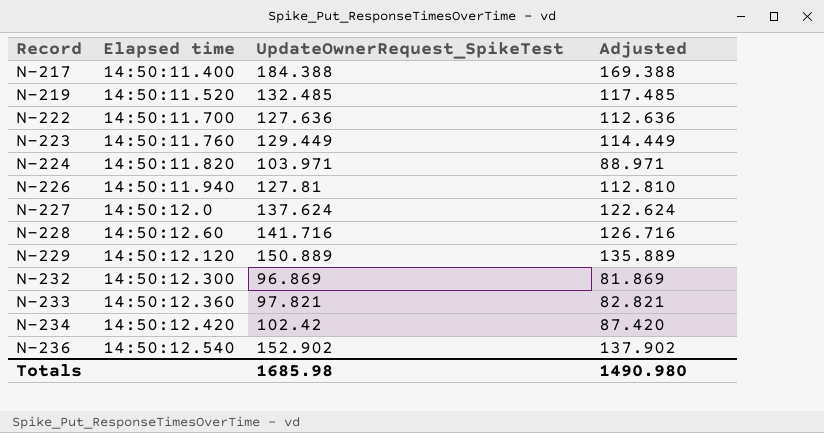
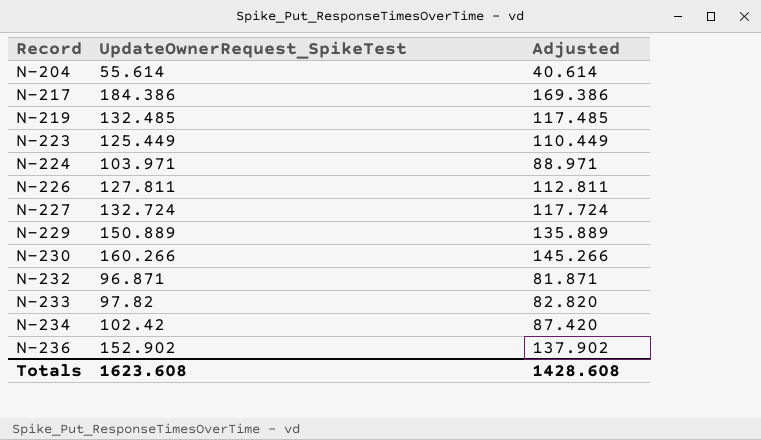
column Elapsed time | position: 2 -> none
row N-222: 14:50:11.700 | 127.636 | 112.636 -> none
row N-228: 14:50:12.60 | 141.716 | 126.716 -> none
row N-204: none -> 55.614 | 40.614
N-217 | UpdateOwnerRequest_SpikeTest: 184.388 -> 184.386
N-217 | Adjusted: 169.388 -> 169.386
N-223 | UpdateOwnerRequest_SpikeTest: 129.449 -> 125.449
N-223 | Adjusted: 114.449 -> 110.449
N-226 | UpdateOwnerRequest_SpikeTest: 127.81 -> 127.811
N-226 | Adjusted: 112.810 -> 112.811
N-227 | UpdateOwnerRequest_SpikeTest: 137.624 -> 132.724
N-227 | Adjusted: 122.624 -> 117.724
row N-230: none -> 160.266 | 145.266
N-232 | UpdateOwnerRequest_SpikeTest: 96.869 -> 96.871
N-232 | Adjusted: 81.869 -> 81.871
N-233 | UpdateOwnerRequest_SpikeTest: 97.821 -> 97.82
N-233 | Adjusted: 82.821 -> 82.820
Totals | UpdateOwnerRequest_SpikeTest: 1685.98 -> 1623.608
Totals | Adjusted: 1490.980 -> 1428.608

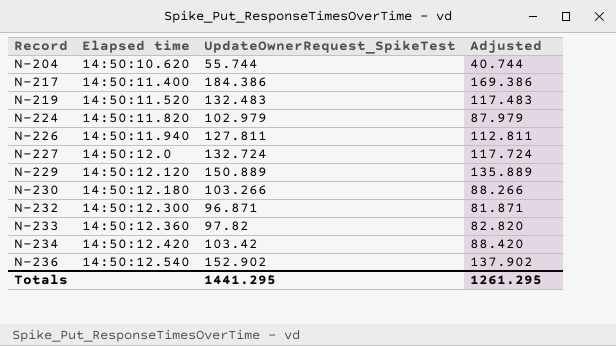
column Elapsed time | position: none -> 2
row N-223: 125.449 | 110.449 -> none
N-204 | UpdateOwnerRequest_SpikeTest: 55.614 -> 55.744
N-204 | Adjusted: 40.614 -> 40.744
N-219 | UpdateOwnerRequest_SpikeTest: 132.485 -> 132.483
N-219 | Adjusted: 117.485 -> 117.483
N-224 | UpdateOwnerRequest_SpikeTest: 103.971 -> 102.979
N-224 | Adjusted: 88.971 -> 87.979
N-230 | UpdateOwnerRequest_SpikeTest: 160.266 -> 103.266
N-230 | Adjusted: 145.266 -> 88.266
N-234 | UpdateOwnerRequest_SpikeTest: 102.42 -> 103.42
N-234 | Adjusted: 87.420 -> 88.420
Totals | UpdateOwnerRequest_SpikeTest: 1623.608 -> 1441.295
Totals | Adjusted: 1428.608 -> 1261.295

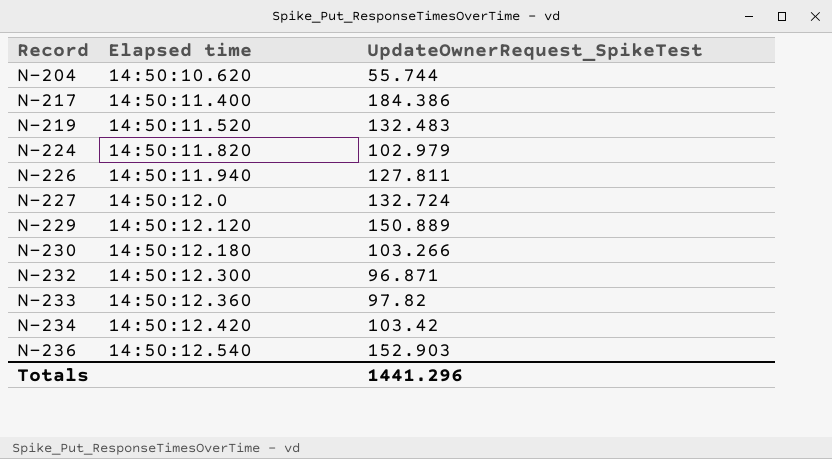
column Adjusted | formula: [UpdateOwnerRequest_SpikeTest] - 15 -> none
N-236 | UpdateOwnerRequest_SpikeTest: 152.902 -> 152.903
Totals | UpdateOwnerRequest_SpikeTest: 1441.295 -> 1441.296

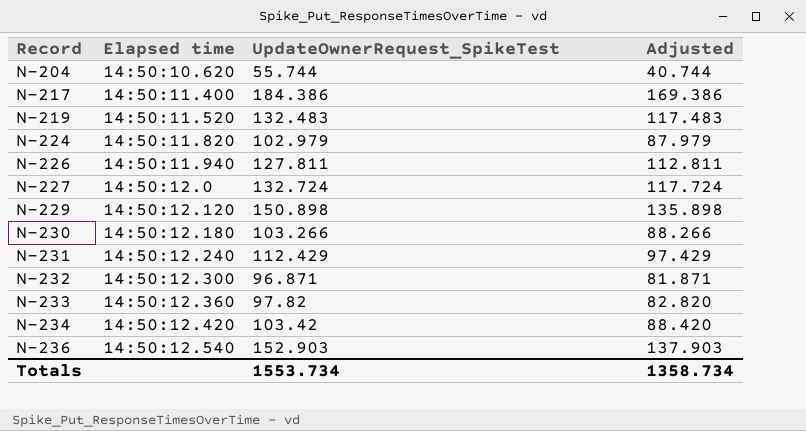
column Adjusted | formula: none -> [UpdateOwnerRequest_SpikeTest] - 15
N-229 | UpdateOwnerRequest_SpikeTest: 150.889 -> 150.898
row N-231: none -> 14:50:12.240 | 112.429 | 97.429
Totals | UpdateOwnerRequest_SpikeTest: 1441.296 -> 1553.734

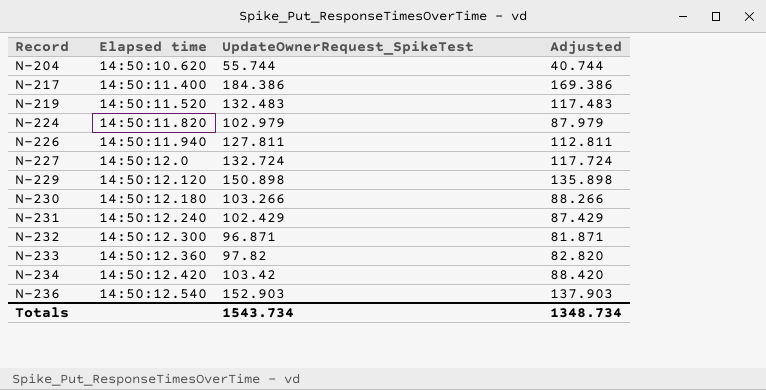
N-231 | UpdateOwnerRequest_SpikeTest: 112.429 -> 102.429
N-231 | Adjusted: 97.429 -> 87.429
Totals | UpdateOwnerRequest_SpikeTest: 1553.734 -> 1543.734
Totals | Adjusted: 1358.734 -> 1348.734

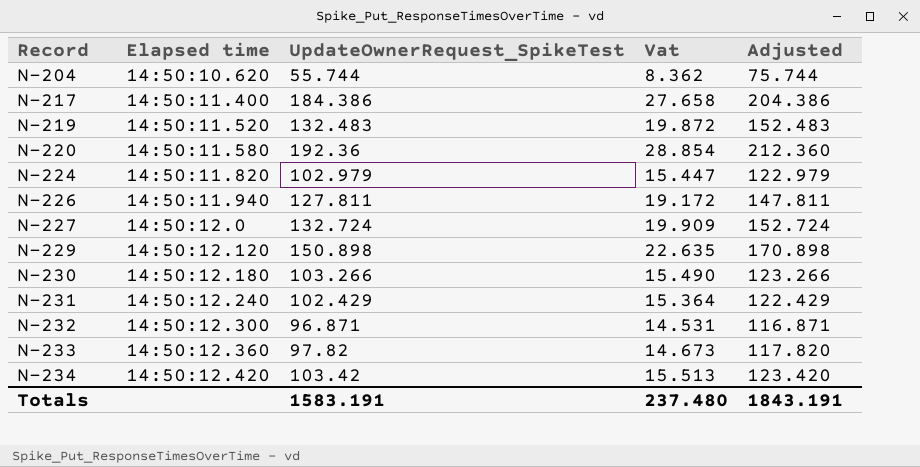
column Vat | formula: none -> [UpdateOwnerRequest_SpikeTest] * 0.15
column Adjusted | formula: [UpdateOwnerRequest_SpikeTest] - 15 -> [UpdateOwnerRequest_SpikeTest] + 20
row N-236: 14:50:12.540 | 152.903 | 137.903 -> none
row N-220: none -> 14:50:11.580 | 192.36 | 28.854 | 212.360
Totals | UpdateOwnerRequest_SpikeTest: 1543.734 -> 1583.191
Totals | Adjusted: 1348.734 -> 1843.191

